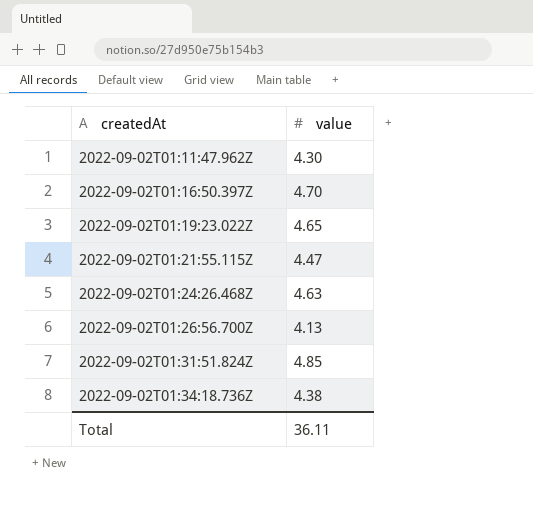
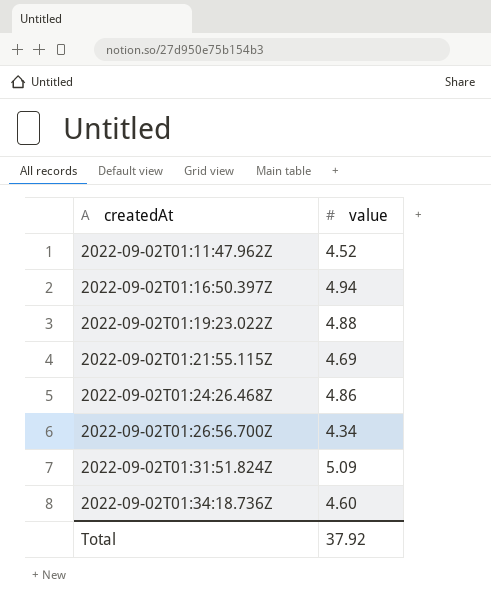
2022-09-02T01:11:47.962Z | value: 4.30 -> 4.52
2022-09-02T01:16:50.397Z | value: 4.70 -> 4.94
2022-09-02T01:19:23.022Z | value: 4.65 -> 4.88
2022-09-02T01:21:55.115Z | value: 4.47 -> 4.69
2022-09-02T01:24:26.468Z | value: 4.63 -> 4.86
2022-09-02T01:26:56.700Z | value: 4.13 -> 4.34
2022-09-02T01:31:51.824Z | value: 4.85 -> 5.09
2022-09-02T01:34:18.736Z | value: 4.38 -> 4.60
Total | value: 36.11 -> 37.92

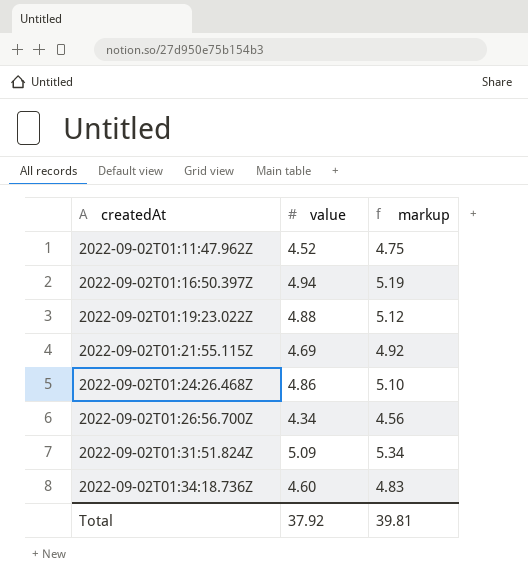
column markup | formula: none -> [value] * 1.05

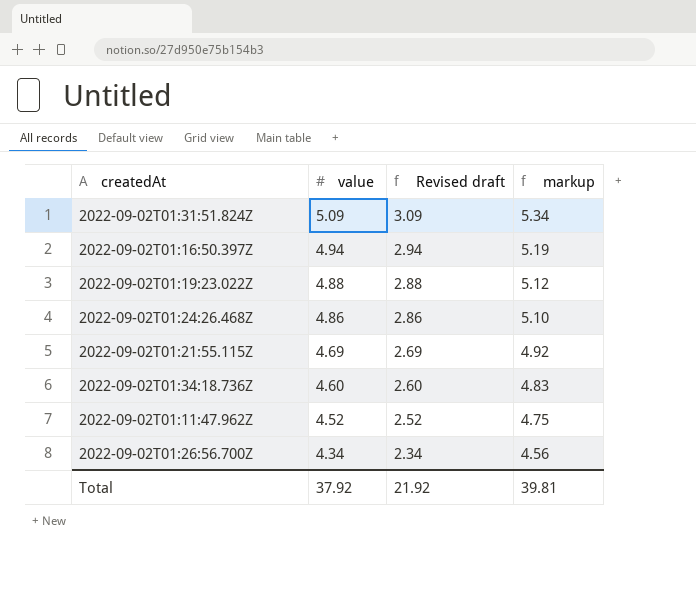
row order: createdAt ascending -> value descending
column Revised draft | formula: none -> [value] - 2

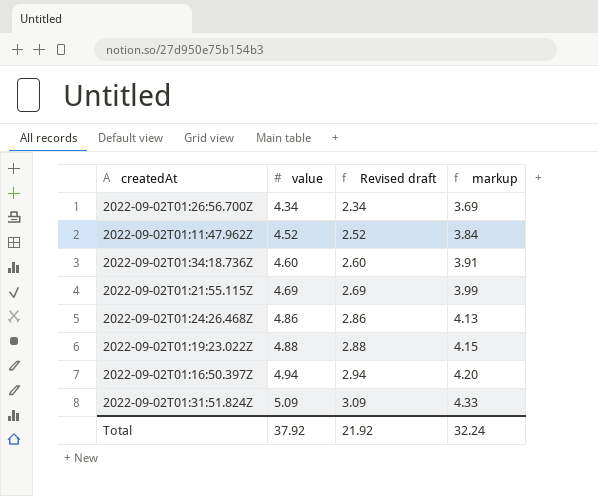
row order: value descending -> value ascending
column markup | formula: [value] * 1.05 -> [value] * 0.85
Total | markup: 39.81 -> 32.24

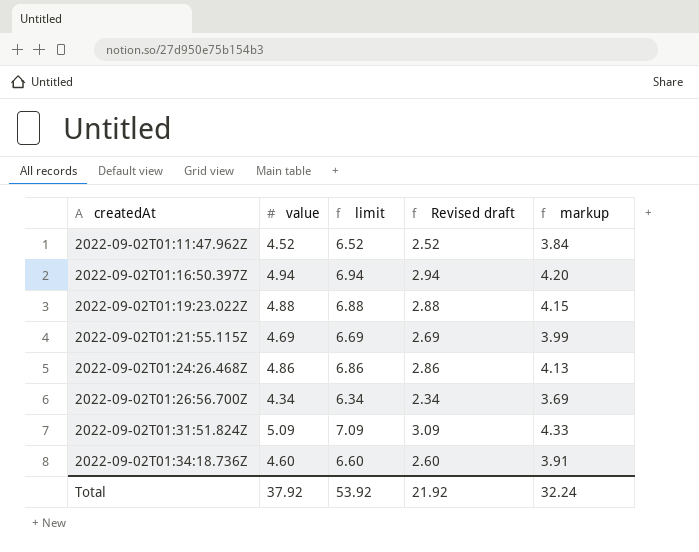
row order: value ascending -> createdAt ascending
column limit | formula: none -> [value] + 2

